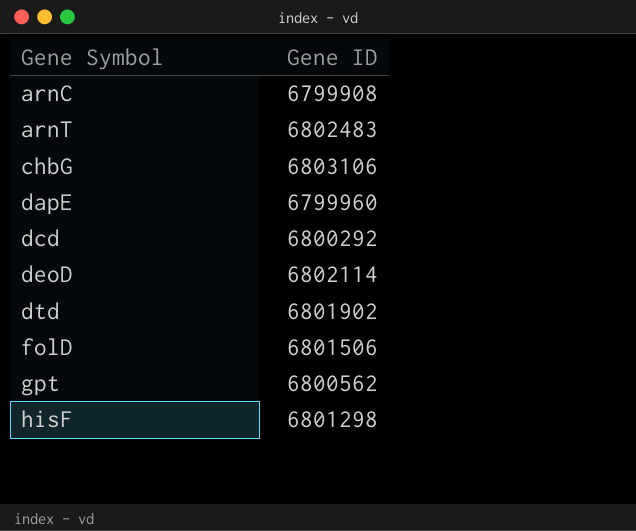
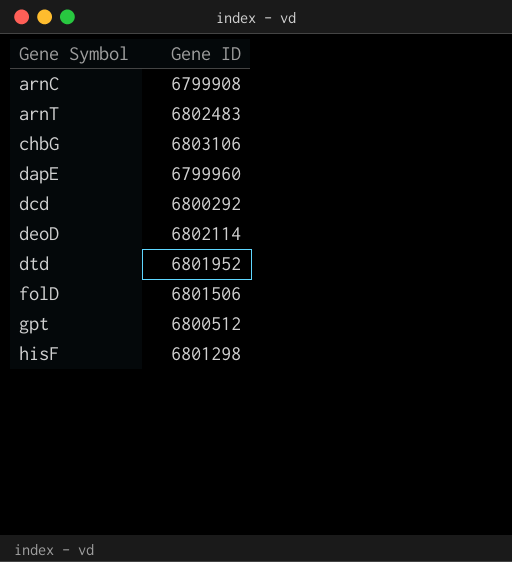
dtd | Gene ID: 6801902 -> 6801952
gpt | Gene ID: 6800562 -> 6800512

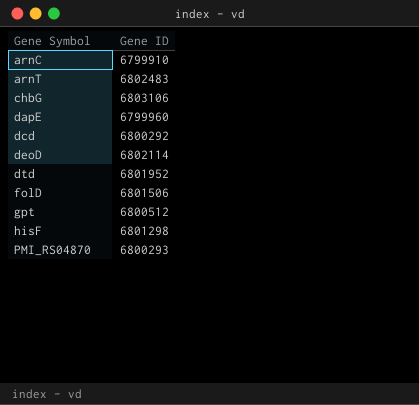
arnC | Gene ID: 6799908 -> 6799910
row PMI_RS04870: none -> 6800293

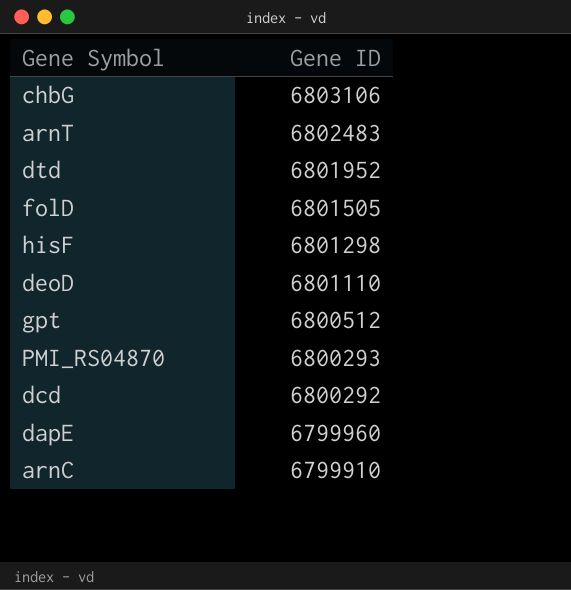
row order: Gene Symbol ascending -> Gene ID descending
folD | Gene ID: 6801506 -> 6801505
deoD | Gene ID: 6802114 -> 6801110

